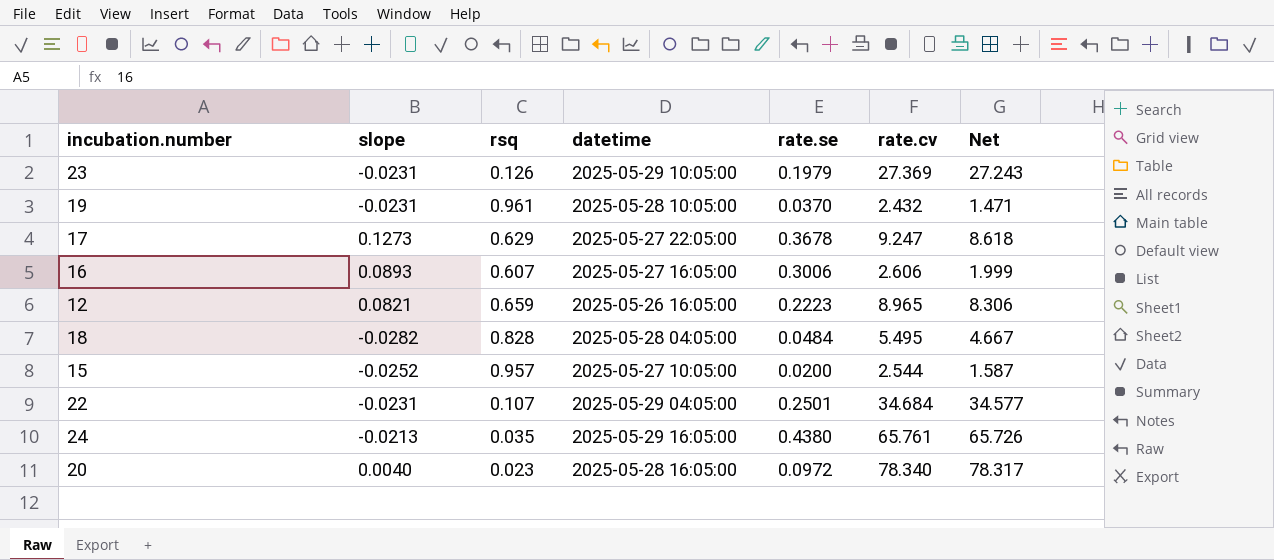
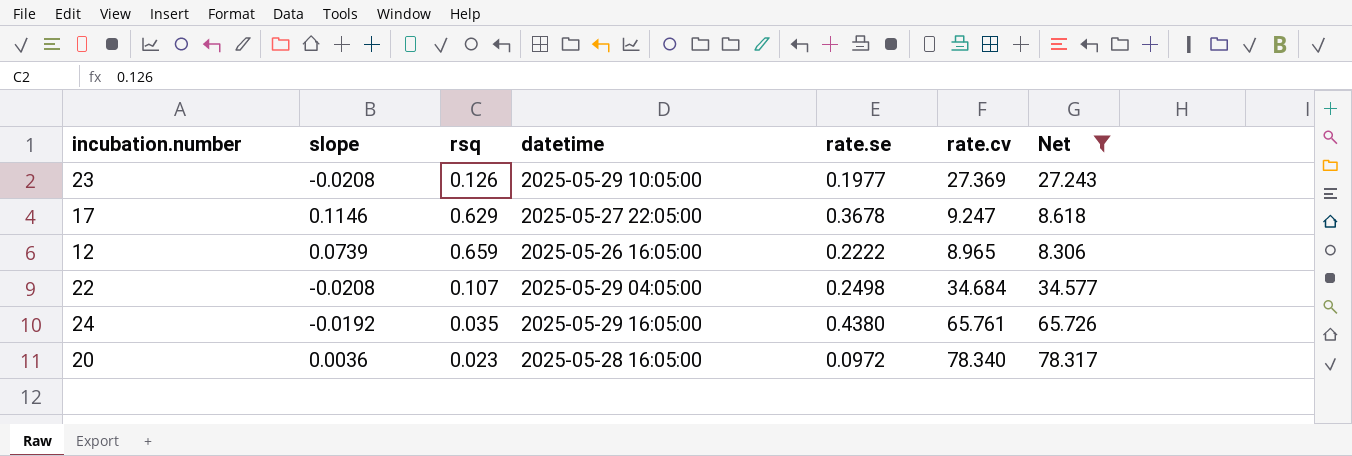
filter: none -> Net >= 8.306
23 | slope: -0.0231 -> -0.0208
23 | rate.se: 0.1979 -> 0.1977
17 | slope: 0.1273 -> 0.1146
12 | slope: 0.0821 -> 0.0739
12 | rate.se: 0.2223 -> 0.2222
22 | slope: -0.0231 -> -0.0208
22 | rate.se: 0.2501 -> 0.2498
24 | slope: -0.0213 -> -0.0192
20 | slope: 0.0040 -> 0.0036

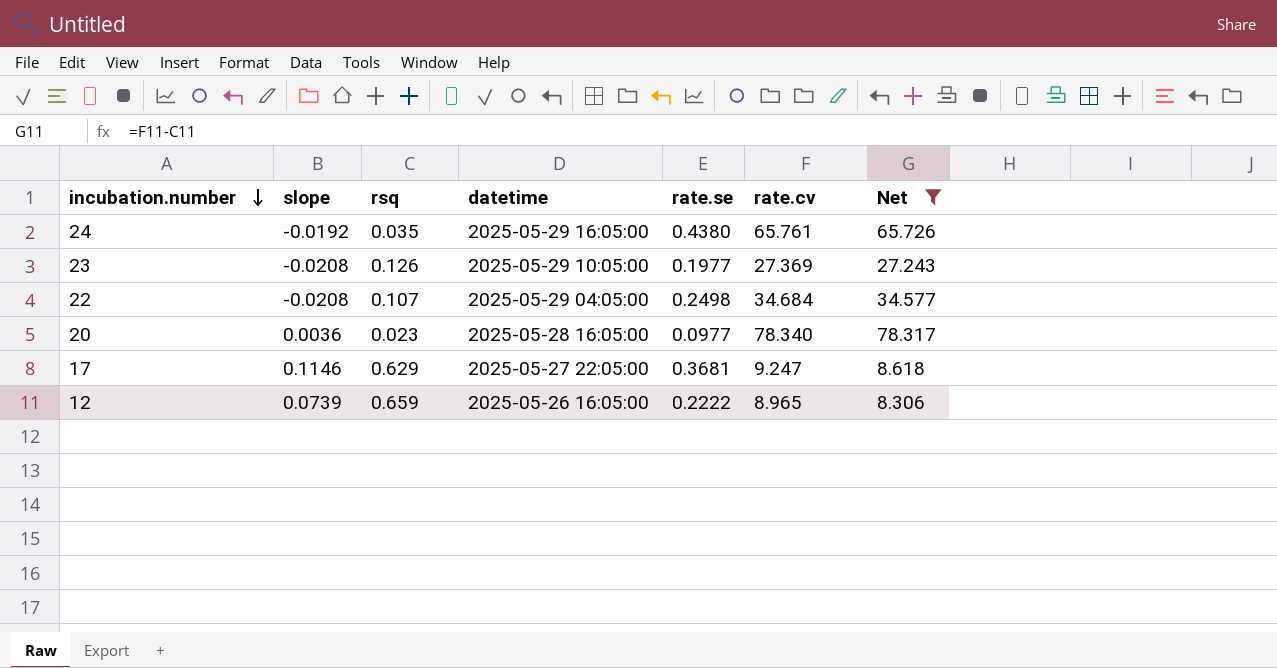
row order: none -> incubation.number descending
20 | rate.se: 0.0972 -> 0.0977
17 | rate.se: 0.3678 -> 0.3681

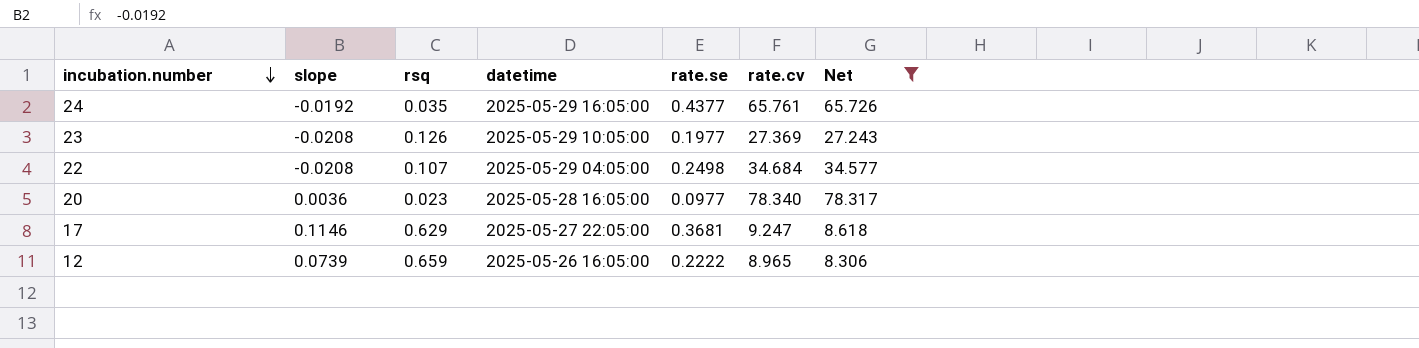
24 | rate.se: 0.4380 -> 0.4377

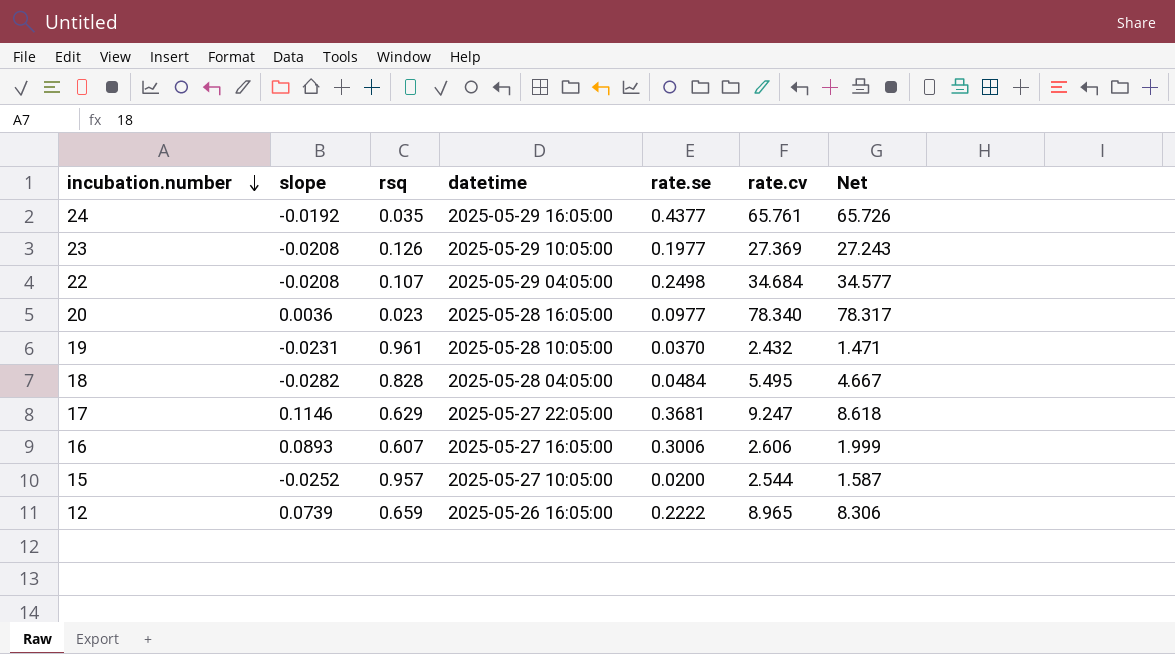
filter: Net >= 8.306 -> none

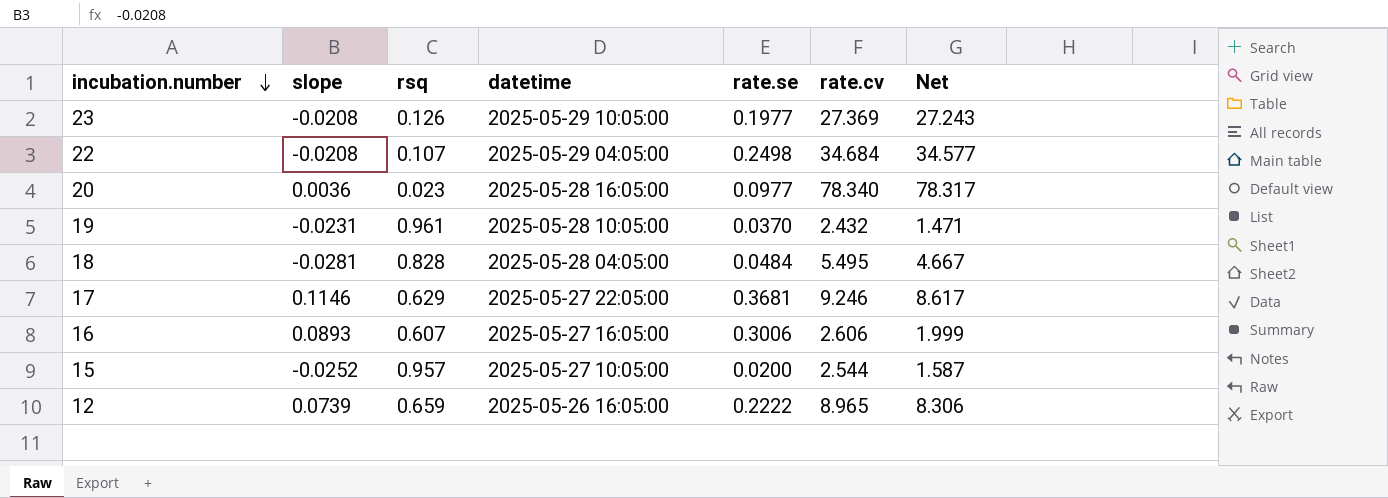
row 24: -0.0192 | 0.035 | 2025-05-29 16:05:00 | 0.4377 | 65.761 | 65.726 -> none
18 | slope: -0.0282 -> -0.0281
17 | rate.cv: 9.247 -> 9.246
17 | Net: 8.618 -> 8.617

